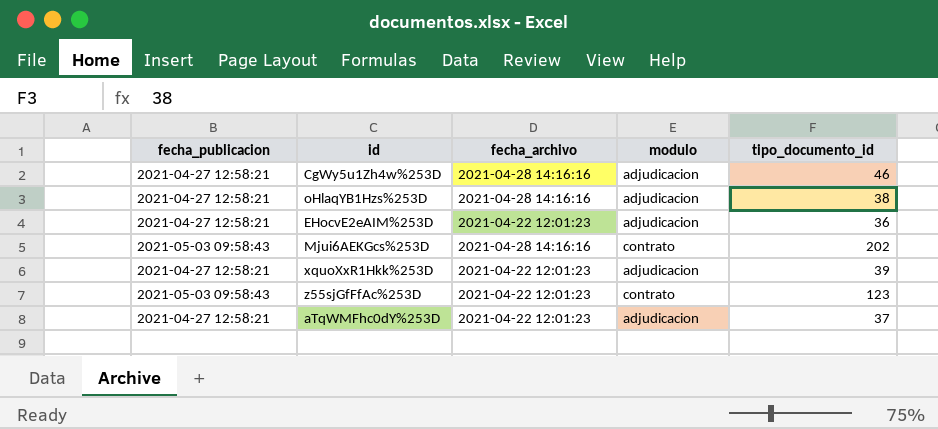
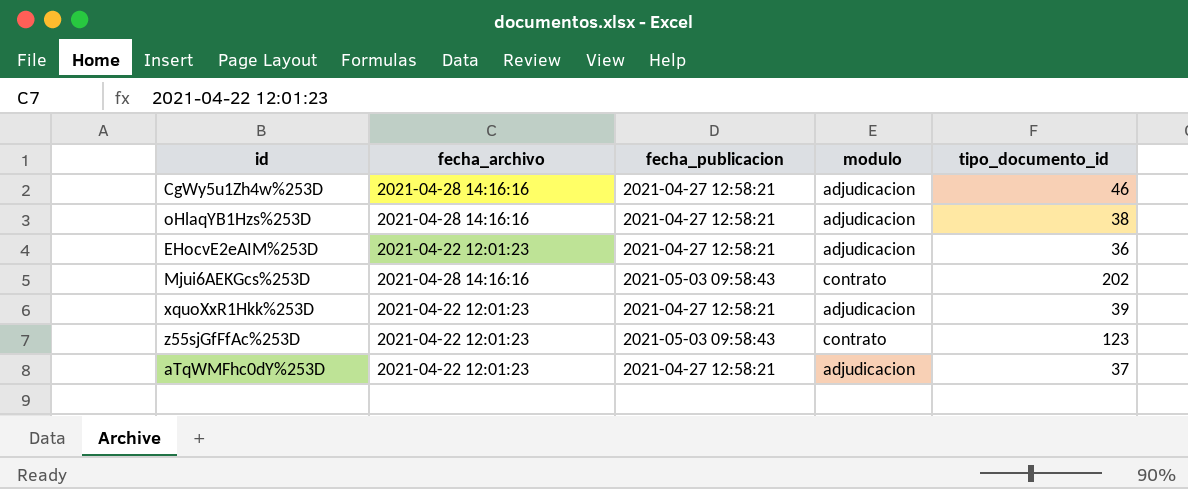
column fecha_publicacion | position: 1 -> 3

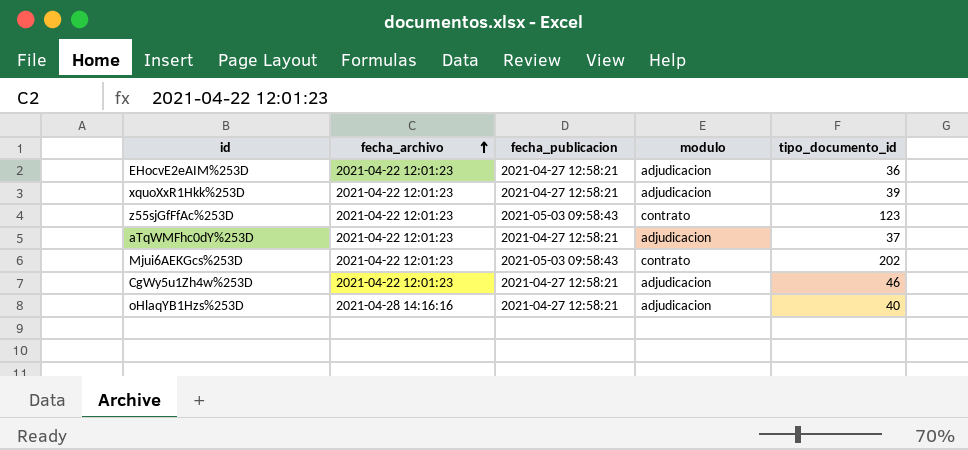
row order: none -> fecha_archivo ascending
Mjui6AEKGcs%253D | fecha_archivo: 2021-04-28 14:16:16 -> 2021-04-22 12:01:23
CgWy5u1Zh4w%253D | fecha_archivo: 2021-04-28 14:16:16 -> 2021-04-22 12:01:23
oHlaqYB1Hzs%253D | tipo_documento_id: 38 -> 40

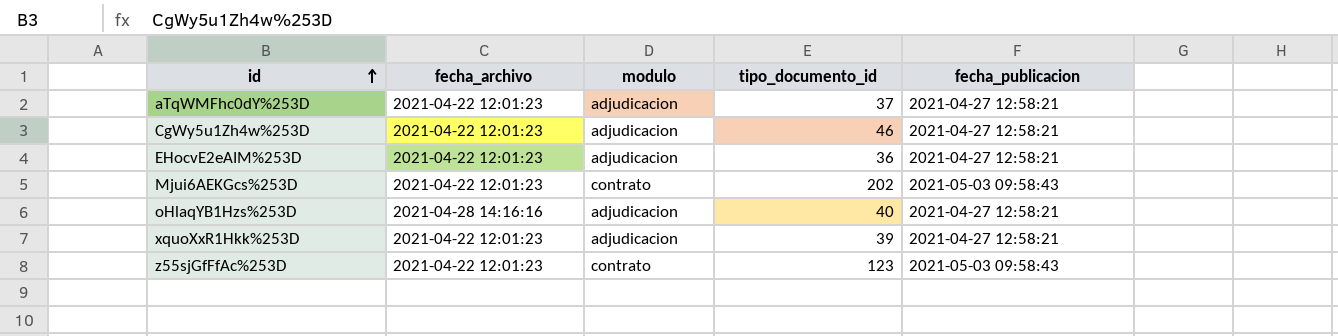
row order: fecha_archivo ascending -> id ascending
column fecha_publicacion | position: 3 -> 5

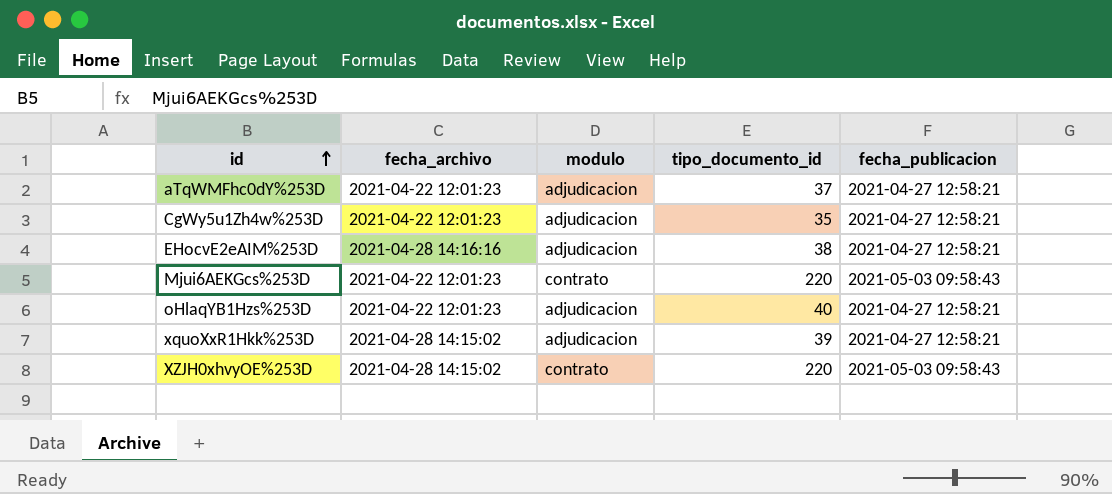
row z55sjGfFfAc%253D: 2021-04-22 12:01:23 | contrato | 123 | 2021-05-03 09:58:43 -> none
CgWy5u1Zh4w%253D | tipo_documento_id: 46 -> 35
EHocvE2eAIM%253D | fecha_archivo: 2021-04-22 12:01:23 -> 2021-04-28 14:16:16
EHocvE2eAIM%253D | tipo_documento_id: 36 -> 38
Mjui6AEKGcs%253D | tipo_documento_id: 202 -> 220
oHlaqYB1Hzs%253D | fecha_archivo: 2021-04-28 14:16:16 -> 2021-04-22 12:01:23
xquoXxR1Hkk%253D | fecha_archivo: 2021-04-22 12:01:23 -> 2021-04-28 14:15:02
row XZJH0xhvyOE%253D: none -> 2021-04-28 14:15:02 | contrato | 220 | 2021-05-03 09:58:43

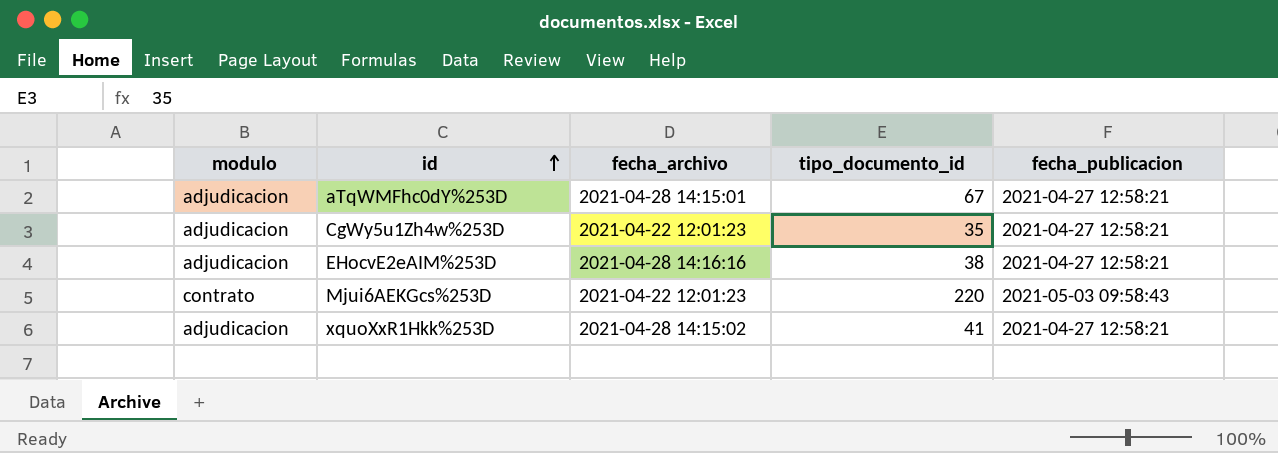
column modulo | position: 3 -> 1
row oHlaqYB1Hzs%253D: 2021-04-22 12:01:23 | adjudicacion | 40 | 2021-04-27 12:58:21 -> none
row XZJH0xhvyOE%253D: 2021-04-28 14:15:02 | contrato | 220 | 2021-05-03 09:58:43 -> none
aTqWMFhc0dY%253D | fecha_archivo: 2021-04-22 12:01:23 -> 2021-04-28 14:15:01
aTqWMFhc0dY%253D | tipo_documento_id: 37 -> 67
xquoXxR1Hkk%253D | tipo_documento_id: 39 -> 41

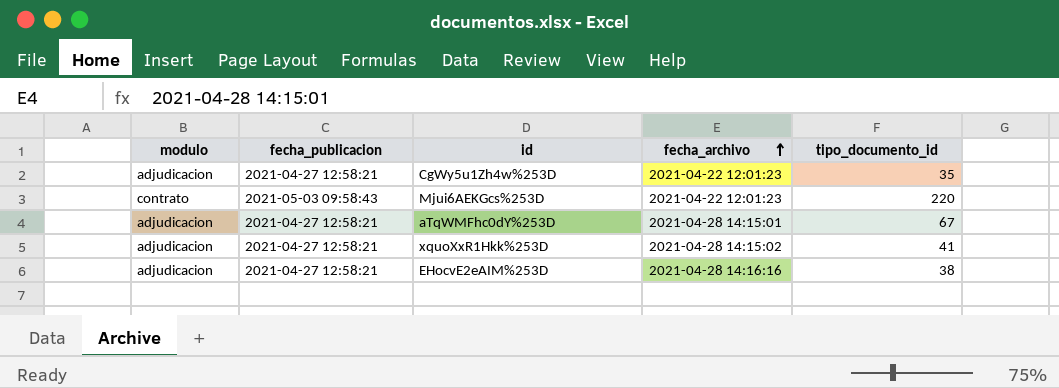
row order: id ascending -> fecha_archivo ascending
column fecha_publicacion | position: 5 -> 2

